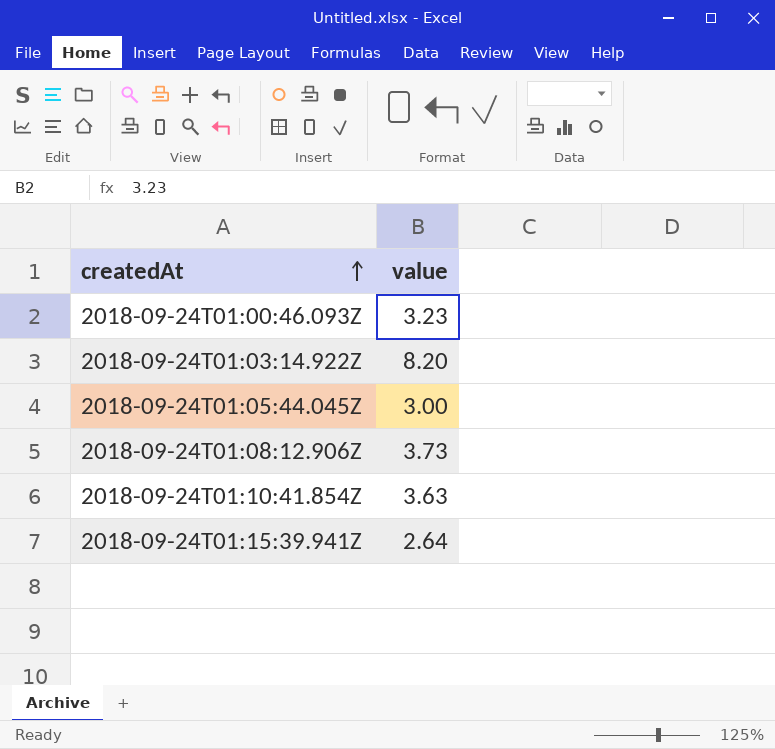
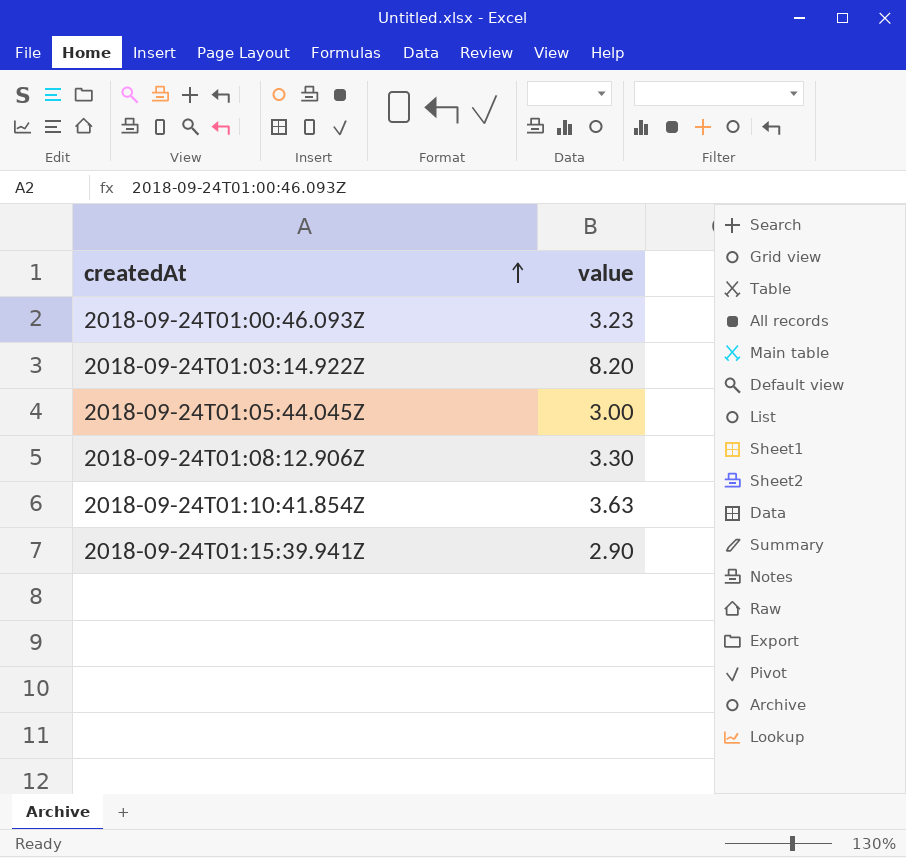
2018-09-24T01:08:12.906Z | value: 3.73 -> 3.30
2018-09-24T01:15:39.941Z | value: 2.64 -> 2.90

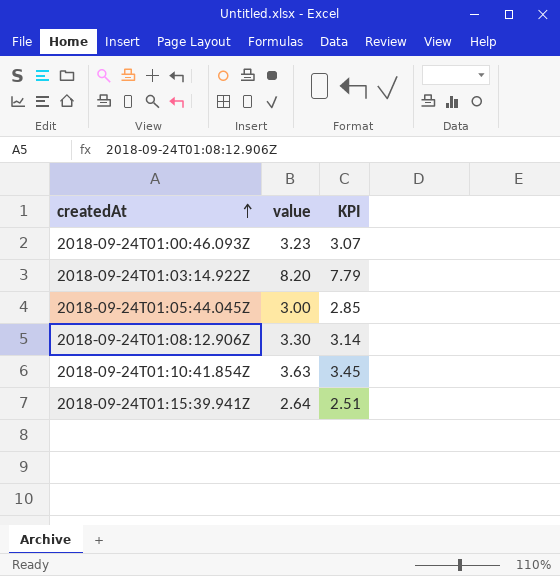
column KPI | formula: none -> [value] * 0.95
2018-09-24T01:15:39.941Z | value: 2.90 -> 2.64

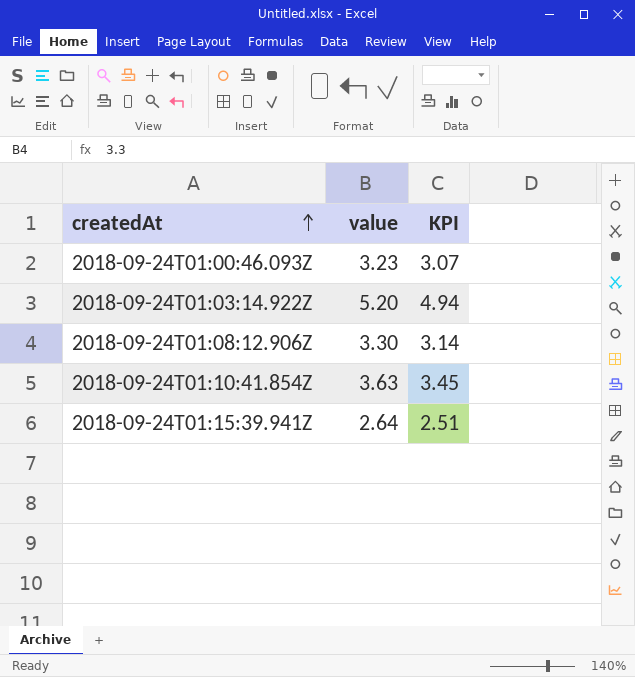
row 2018-09-24T01:05:44.045Z: 3.00 | 2.85 -> none
2018-09-24T01:03:14.922Z | value: 8.20 -> 5.20
2018-09-24T01:03:14.922Z | KPI: 7.79 -> 4.94

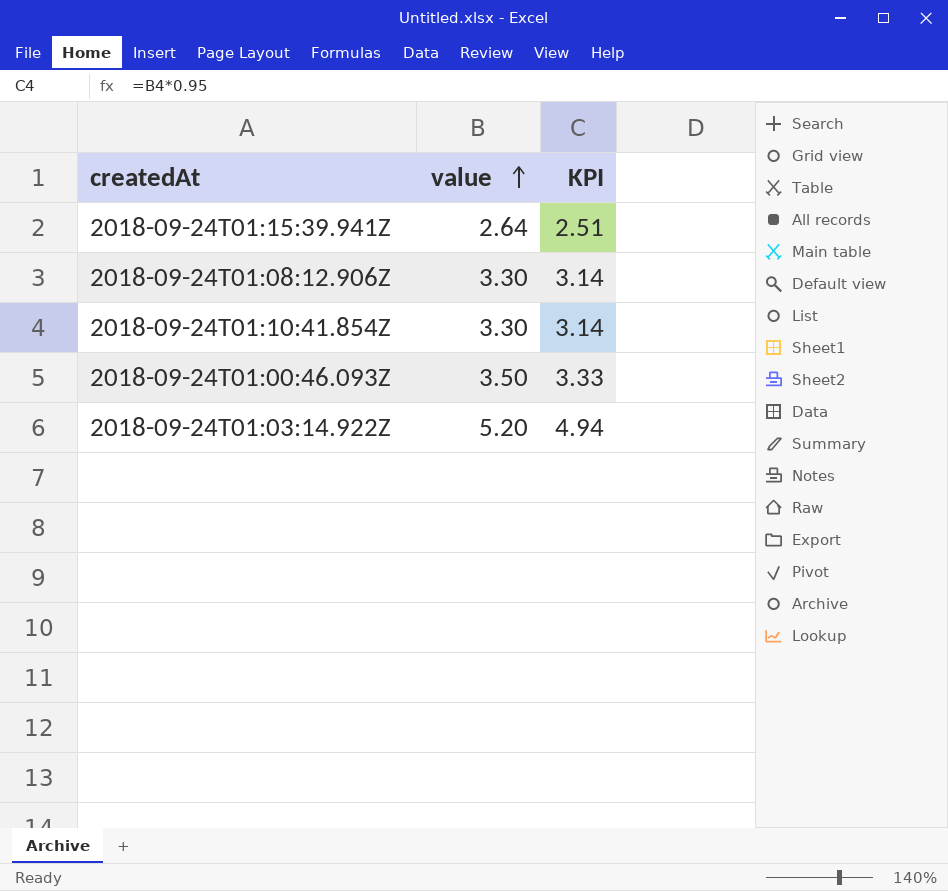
row order: createdAt ascending -> value ascending
2018-09-24T01:10:41.854Z | value: 3.63 -> 3.30
2018-09-24T01:10:41.854Z | KPI: 3.45 -> 3.14
2018-09-24T01:00:46.093Z | value: 3.23 -> 3.50
2018-09-24T01:00:46.093Z | KPI: 3.07 -> 3.33

